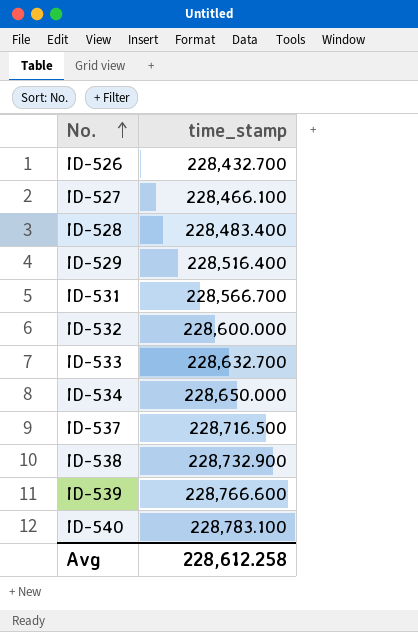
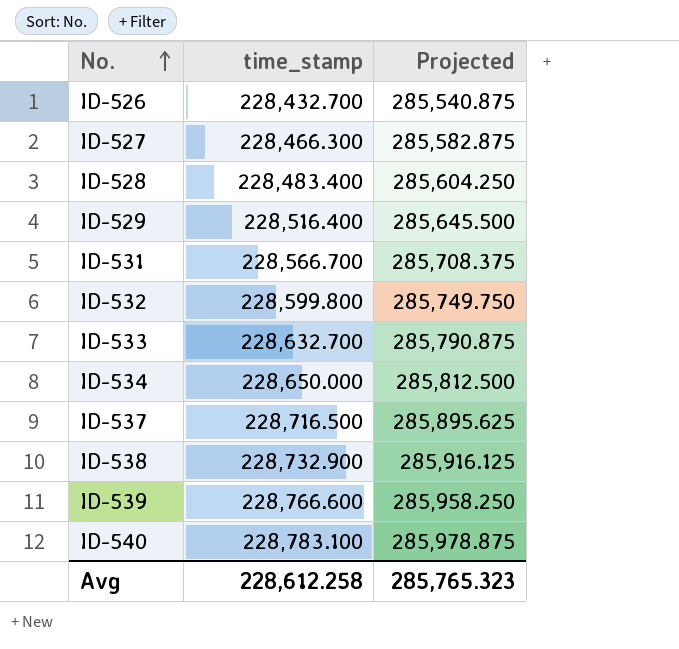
column Projected | formula: none -> [time_stamp] * 1.25
ID-527 | time_stamp: 228,466.100 -> 228,466.300
ID-532 | time_stamp: 228,600.000 -> 228,599.800

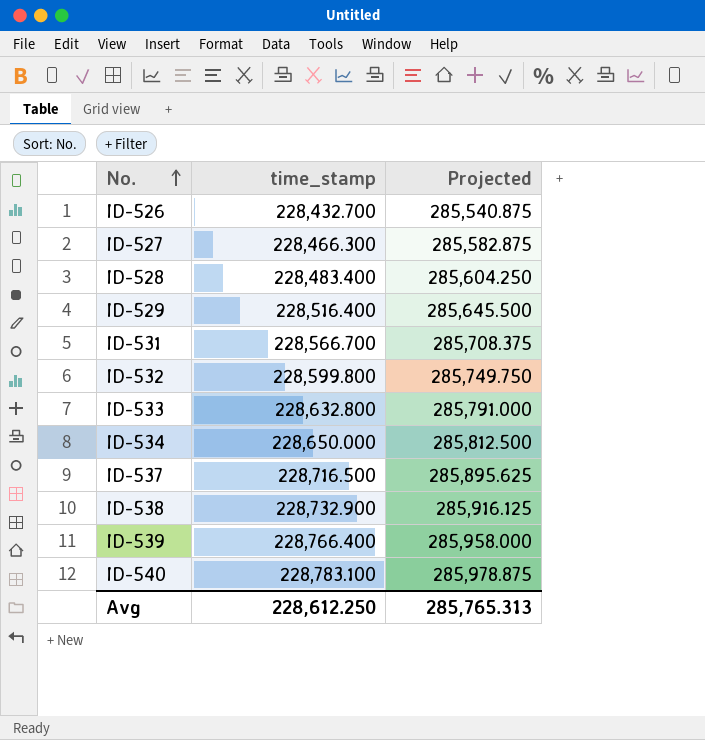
ID-533 | time_stamp: 228,632.700 -> 228,632.800
ID-533 | Projected: 285,790.875 -> 285,791.000
ID-539 | time_stamp: 228,766.600 -> 228,766.400
ID-539 | Projected: 285,958.250 -> 285,958.000
Avg | time_stamp: 228,612.258 -> 228,612.250
Avg | Projected: 285,765.323 -> 285,765.313

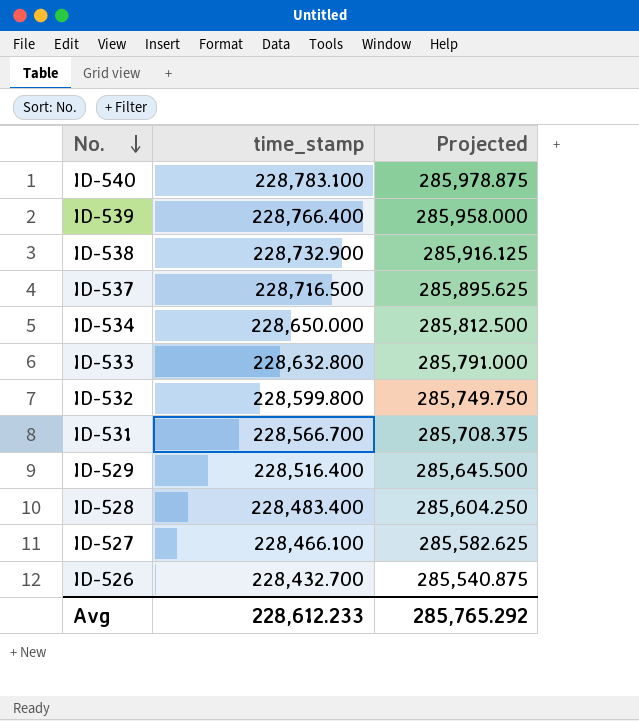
row order: No. ascending -> No. descending
ID-527 | time_stamp: 228,466.300 -> 228,466.100
ID-527 | Projected: 285,582.875 -> 285,582.625
Avg | time_stamp: 228,612.250 -> 228,612.233
Avg | Projected: 285,765.313 -> 285,765.292

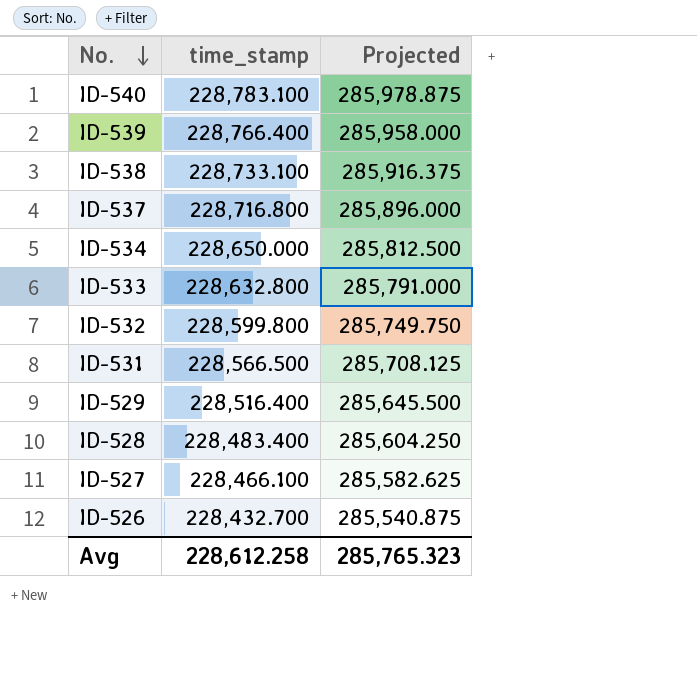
ID-538 | time_stamp: 228,732.900 -> 228,733.100
ID-538 | Projected: 285,916.125 -> 285,916.375
ID-537 | time_stamp: 228,716.500 -> 228,716.800
ID-537 | Projected: 285,895.625 -> 285,896.000
ID-531 | time_stamp: 228,566.700 -> 228,566.500
ID-531 | Projected: 285,708.375 -> 285,708.125
Avg | time_stamp: 228,612.233 -> 228,612.258
Avg | Projected: 285,765.292 -> 285,765.323

